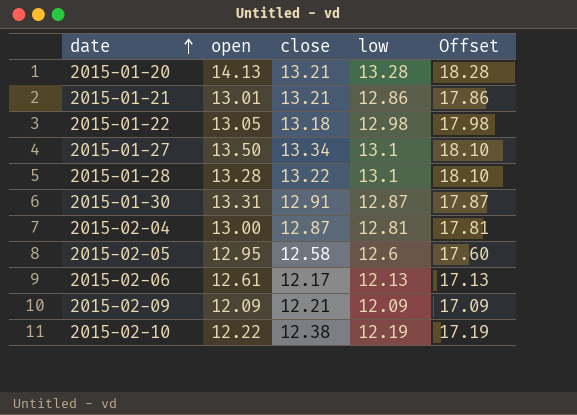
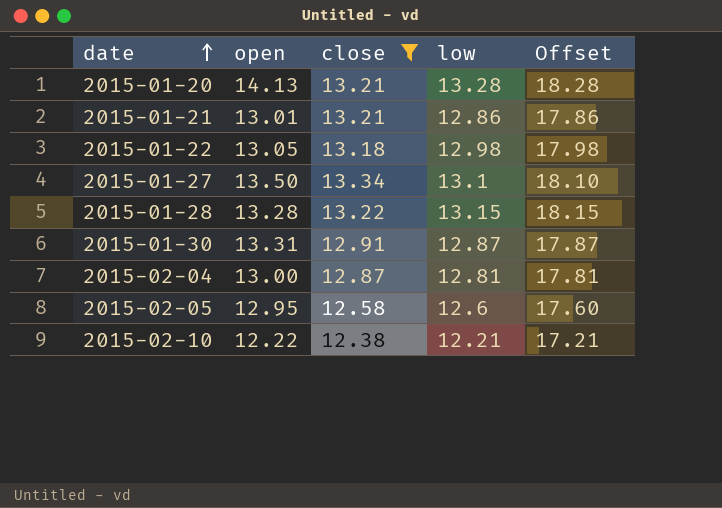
filter: none -> close >= 12.38
2015-01-28 | low: 13.1 -> 13.15
2015-01-28 | Offset: 18.10 -> 18.15
2015-02-10 | low: 12.19 -> 12.21
2015-02-10 | Offset: 17.19 -> 17.21

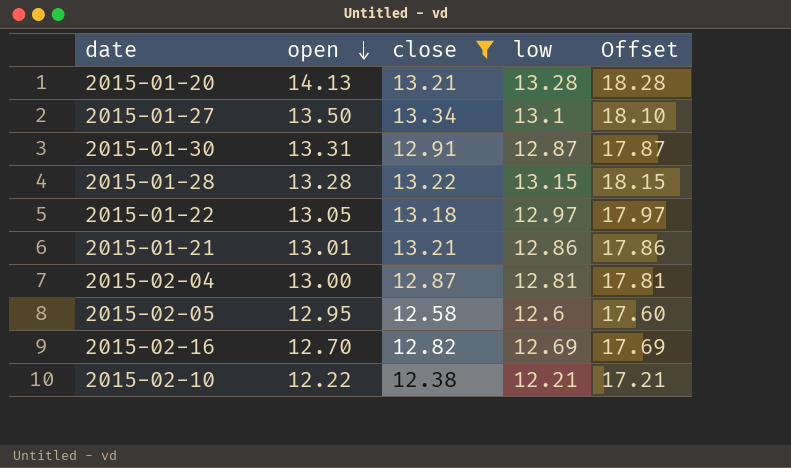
row order: date ascending -> open descending
2015-01-22 | low: 12.98 -> 12.97
2015-01-22 | Offset: 17.98 -> 17.97
row 2015-02-16: none -> 12.70 | 12.82 | 12.69 | 17.69

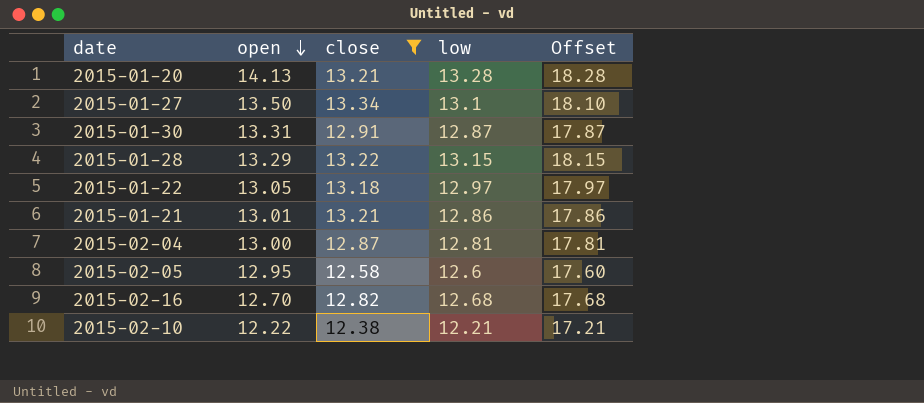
2015-01-28 | open: 13.28 -> 13.29
2015-02-16 | low: 12.69 -> 12.68
2015-02-16 | Offset: 17.69 -> 17.68

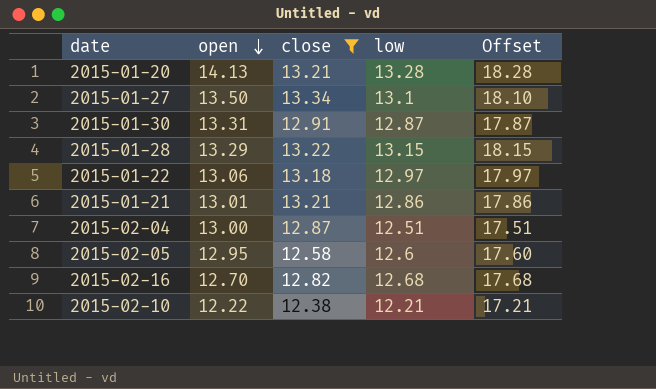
2015-01-22 | open: 13.05 -> 13.06
2015-02-04 | low: 12.81 -> 12.51
2015-02-04 | Offset: 17.81 -> 17.51

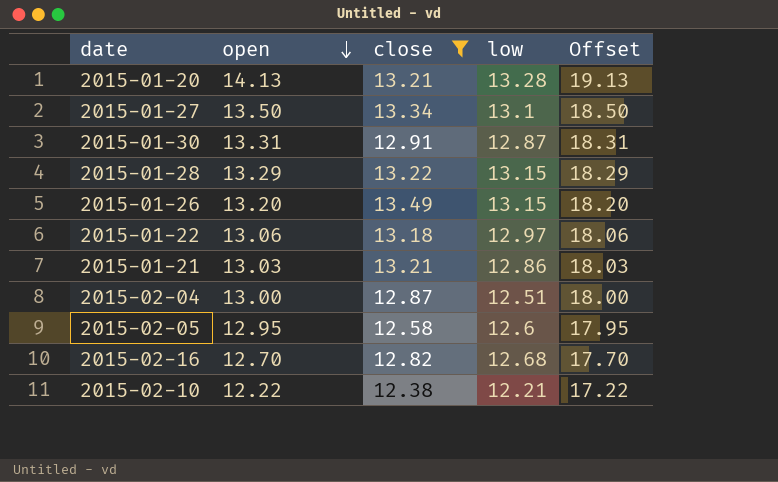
column Offset | formula: [low] + 5 -> [open] + 5
row 2015-01-26: none -> 13.20 | 13.49 | 13.15 | 18.20
2015-01-21 | open: 13.01 -> 13.03

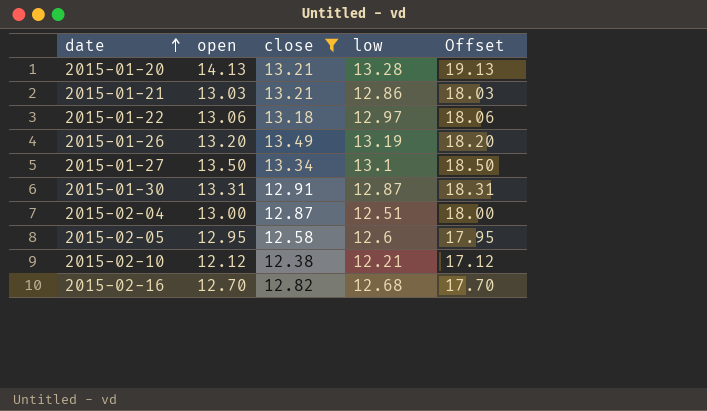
row order: open descending -> date ascending
row 2015-01-28: 13.29 | 13.22 | 13.15 | 18.29 -> none
2015-01-26 | low: 13.15 -> 13.19
2015-02-10 | open: 12.22 -> 12.12
2015-02-10 | Offset: 17.22 -> 17.12

